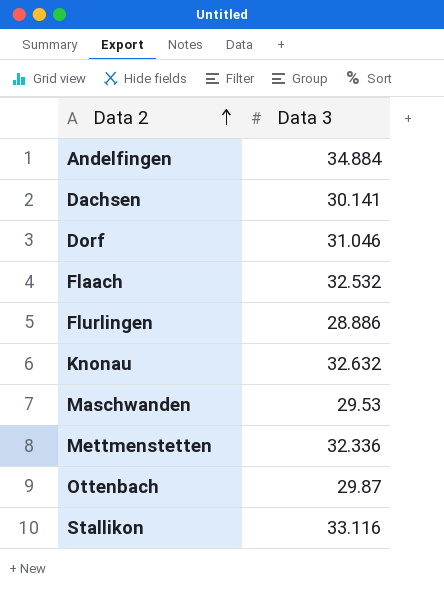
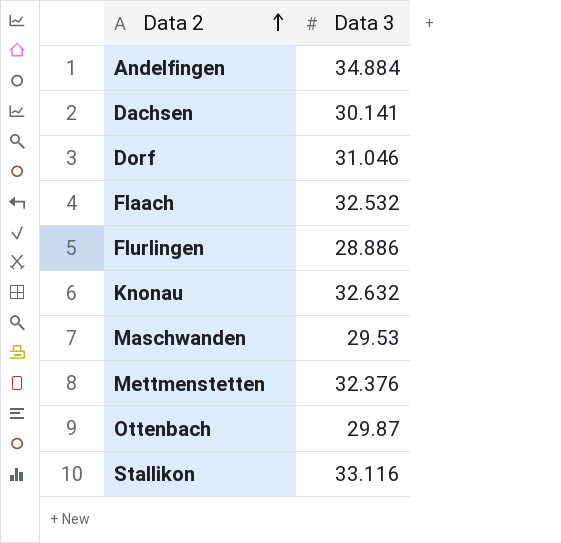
Mettmenstetten | Data 3: 32.336 -> 32.376

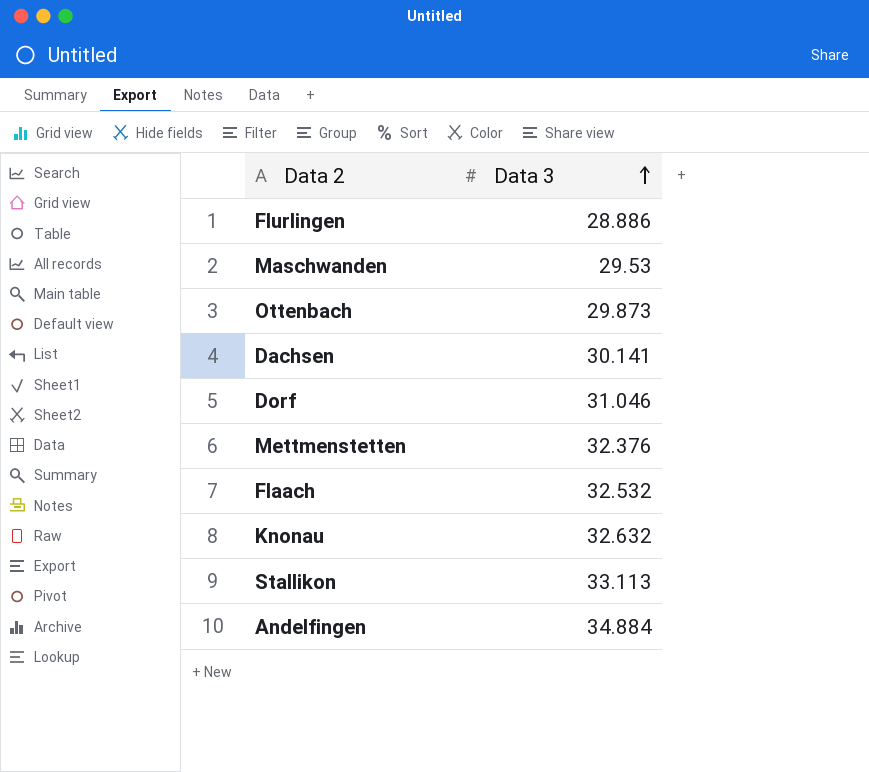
row order: Data 2 ascending -> Data 3 ascending
Ottenbach | Data 3: 29.87 -> 29.873
Stallikon | Data 3: 33.116 -> 33.113

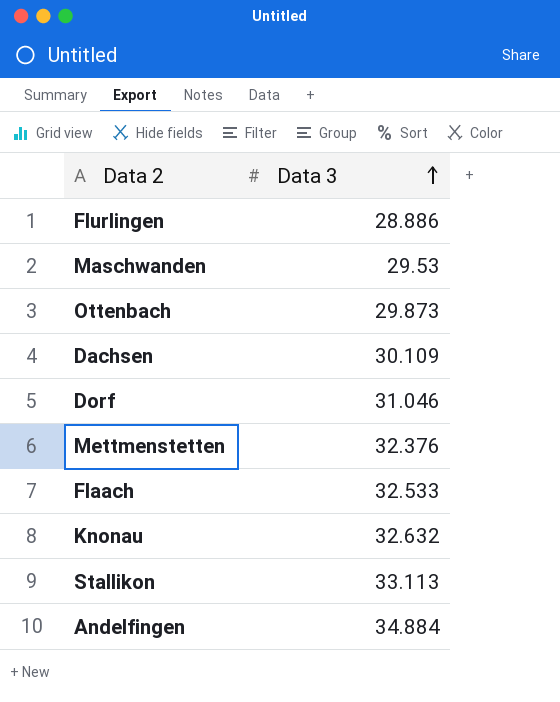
Dachsen | Data 3: 30.141 -> 30.109
Flaach | Data 3: 32.532 -> 32.533

